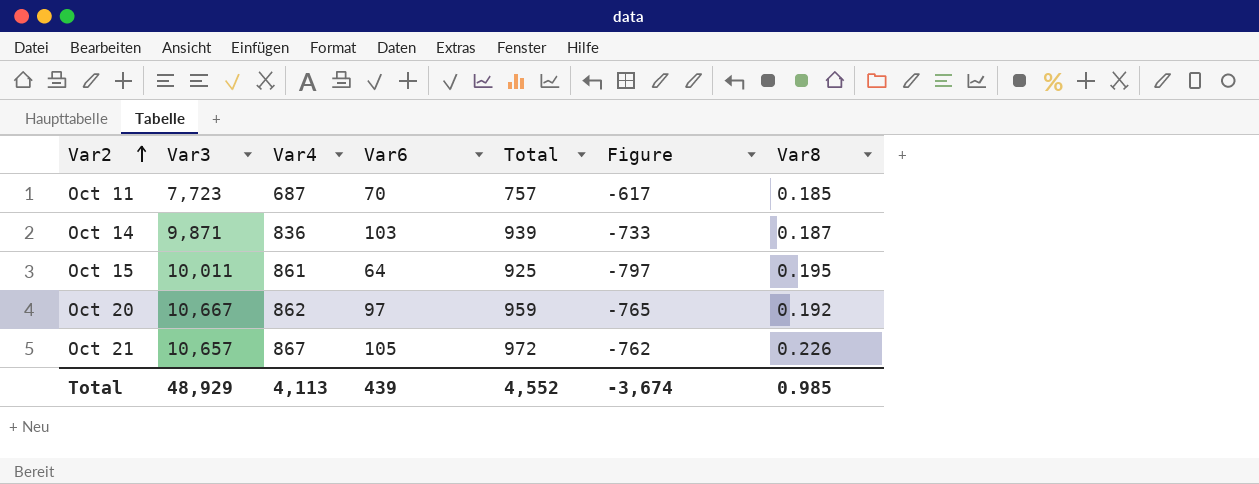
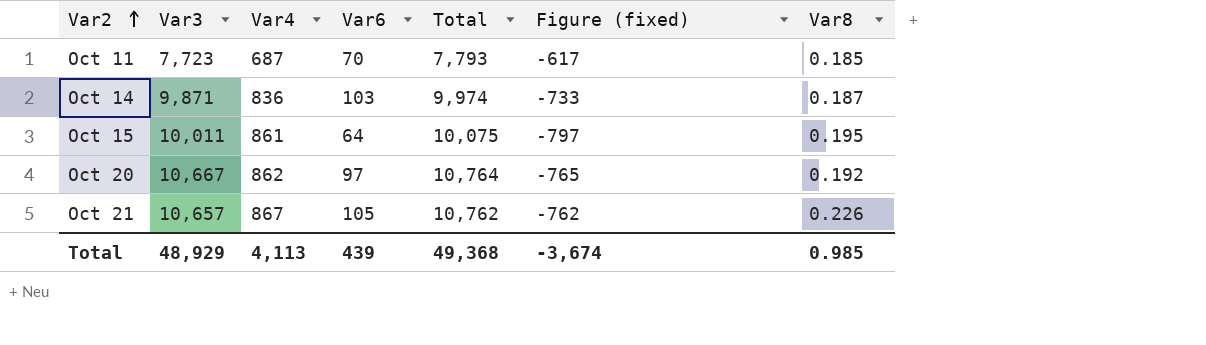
column Total | formula: [Var4] + [Var6] -> [Var3] + [Var6]
column name: Figure -> Figure (fixed)
Total | Total: 4,552 -> 49,368

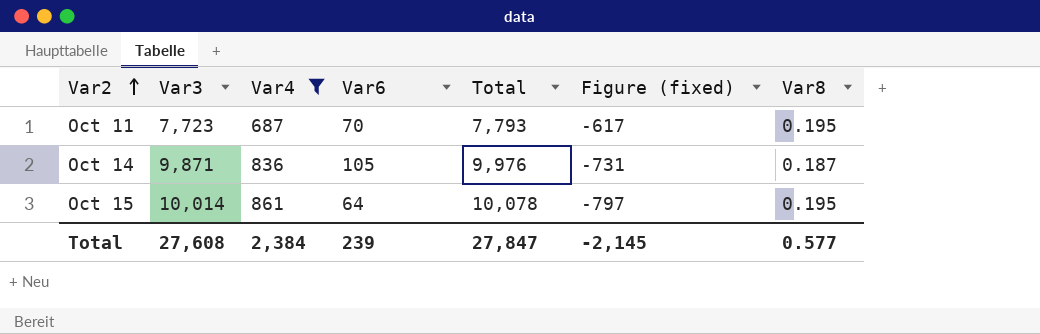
filter: none -> Var4 <= 861
Oct 11 | Var8: 0.185 -> 0.195
Oct 14 | Var6: 103 -> 105
Oct 14 | Total: 9,974 -> 9,976
Oct 14 | Figure (fixed): -733 -> -731
Oct 15 | Var3: 10,011 -> 10,014
Oct 15 | Total: 10,075 -> 10,078
Total | Var3: 48,929 -> 27,608
Total | Var4: 4,113 -> 2,384
Total | Var6: 439 -> 239
Total | Total: 49,368 -> 27,847
Total | Figure (fixed): -3,674 -> -2,145
Total | Var8: 0.985 -> 0.577

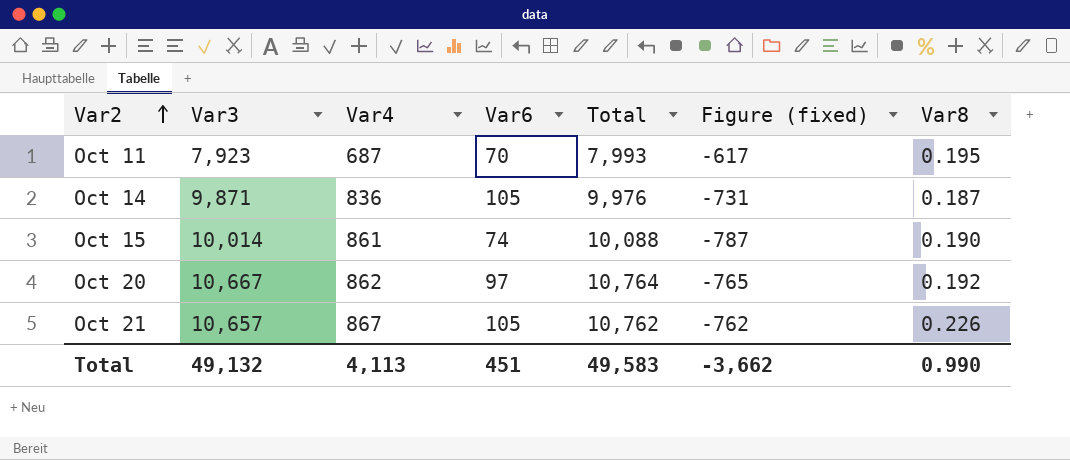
filter: Var4 <= 861 -> none
Oct 11 | Var3: 7,723 -> 7,923
Oct 11 | Total: 7,793 -> 7,993
Oct 15 | Var6: 64 -> 74
Oct 15 | Total: 10,078 -> 10,088
Oct 15 | Figure (fixed): -797 -> -787
Oct 15 | Var8: 0.195 -> 0.190
Total | Var3: 27,608 -> 49,132
Total | Var4: 2,384 -> 4,113
Total | Var6: 239 -> 451
Total | Total: 27,847 -> 49,583
Total | Figure (fixed): -2,145 -> -3,662
Total | Var8: 0.577 -> 0.990

